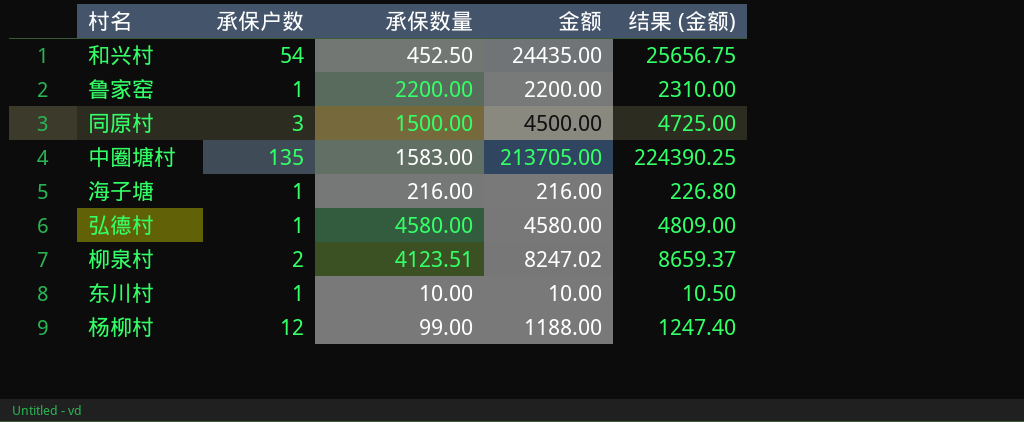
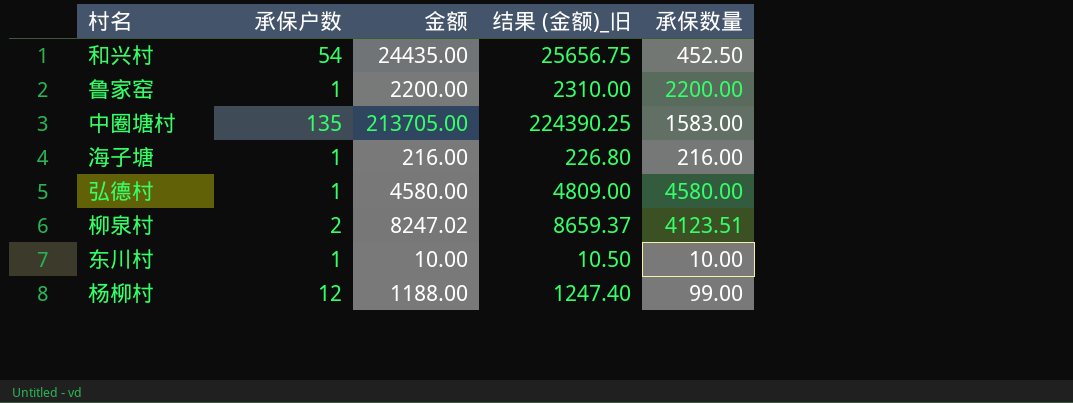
column name: 结果 (金额) -> 结果 (金额)_旧
column 承保数量 | position: 3 -> 5
row 同原村: 3 | 1500.00 | 4500.00 | 4725.00 -> none

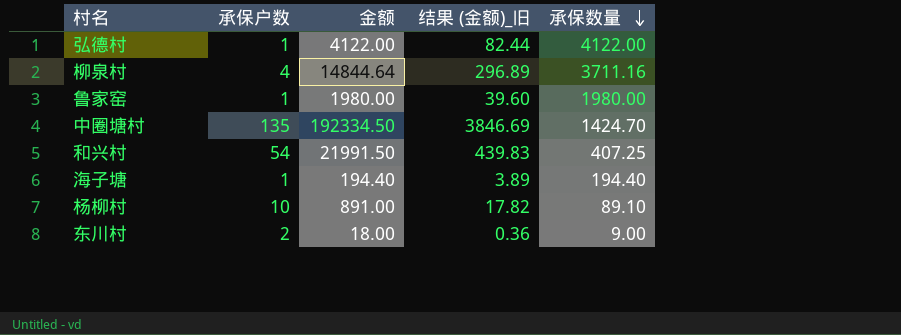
row order: none -> 承保数量 descending
column 结果 (金额)_旧 | formula: [金额] * 1.05 -> [金额] * 0.02
弘德村 | 金额: 4580.00 -> 4122.00
弘德村 | 承保数量: 4580.00 -> 4122.00
柳泉村 | 承保户数: 2 -> 4
柳泉村 | 金额: 8247.02 -> 14844.64
柳泉村 | 承保数量: 4123.51 -> 3711.16
鲁家窑 | 金额: 2200.00 -> 1980.00
鲁家窑 | 承保数量: 2200.00 -> 1980.00
中圈塘村 | 金额: 213705.00 -> 192334.50
中圈塘村 | 承保数量: 1583.00 -> 1424.70
和兴村 | 金额: 24435.00 -> 21991.50
和兴村 | 承保数量: 452.50 -> 407.25
海子塘 | 金额: 216.00 -> 194.40
海子塘 | 承保数量: 216.00 -> 194.40
杨柳村 | 承保户数: 12 -> 10
杨柳村 | 金额: 1188.00 -> 891.00
杨柳村 | 承保数量: 99.00 -> 89.10
东川村 | 承保户数: 1 -> 2
东川村 | 金额: 10.00 -> 18.00
东川村 | 承保数量: 10.00 -> 9.00

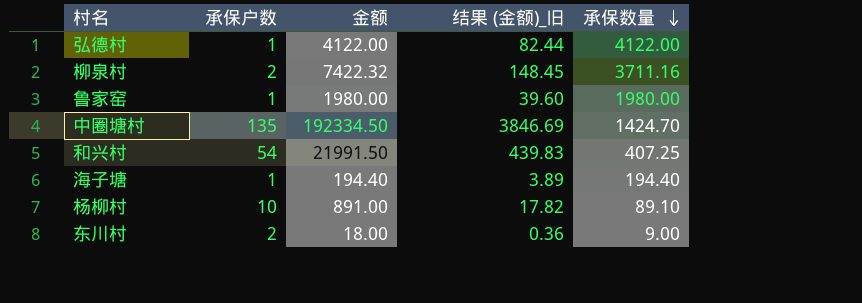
柳泉村 | 承保户数: 4 -> 2
柳泉村 | 金额: 14844.64 -> 7422.32
柳泉村 | 结果 (金额)_旧: 296.89 -> 148.45

